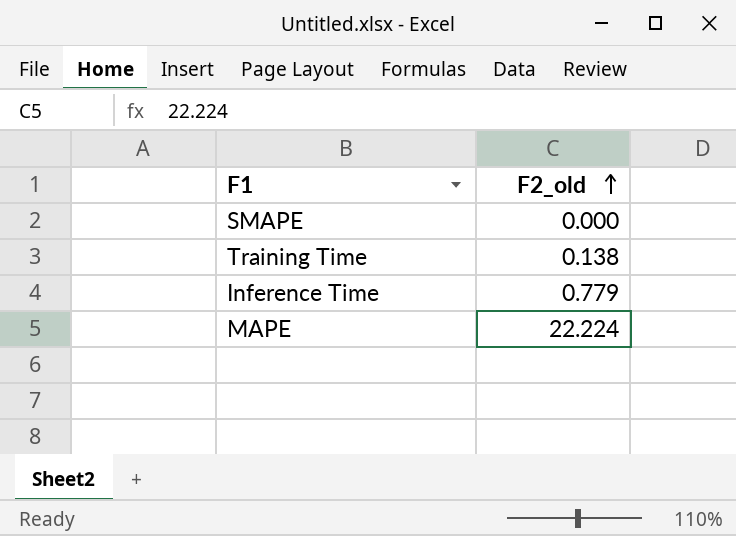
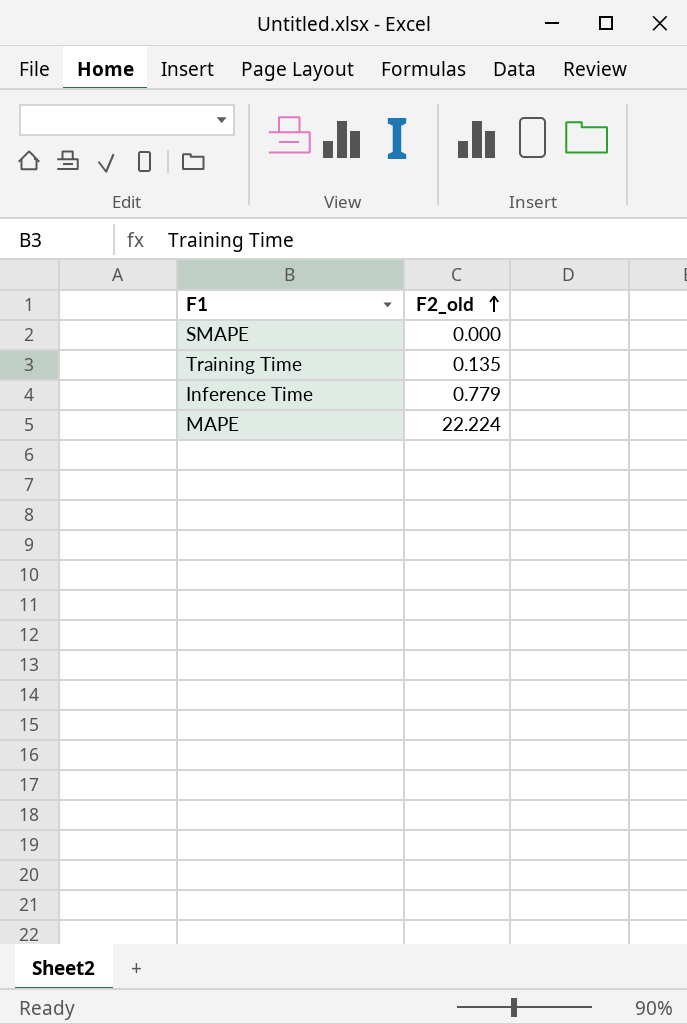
Training Time | F2_old: 0.138 -> 0.135

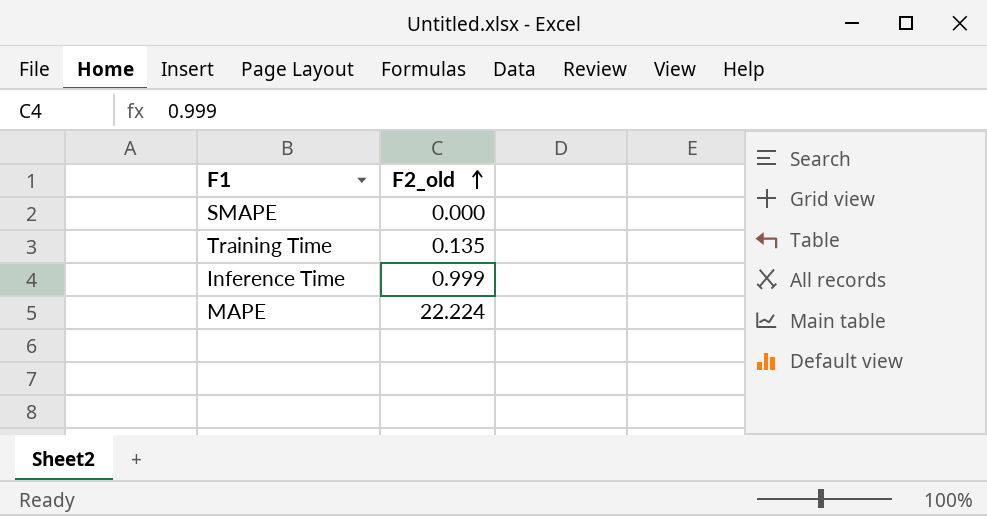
Inference Time | F2_old: 0.779 -> 0.999

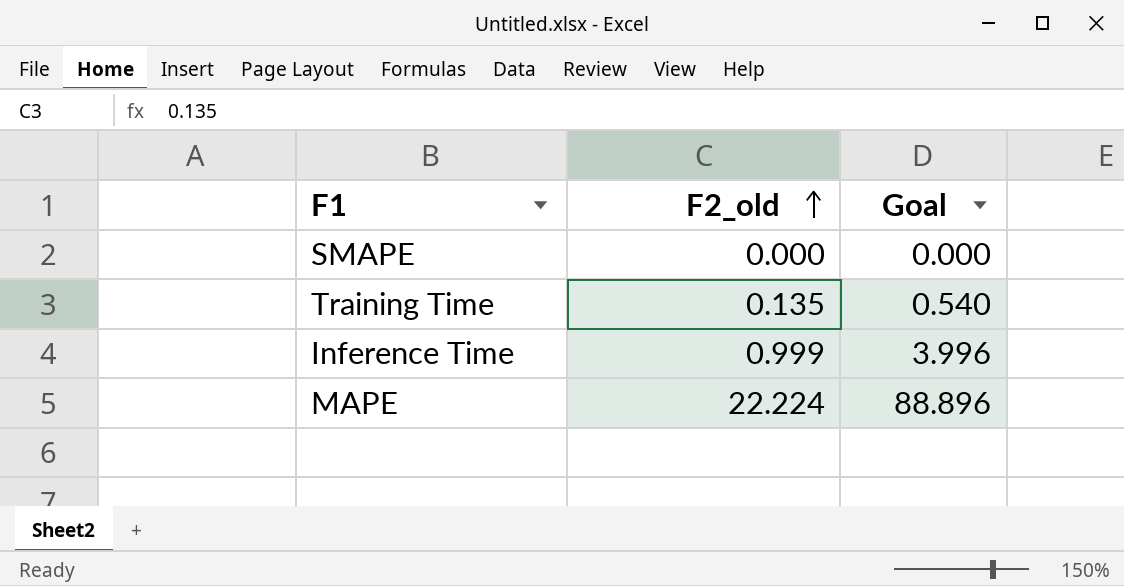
column Goal | formula: none -> [F2_old] * 4

